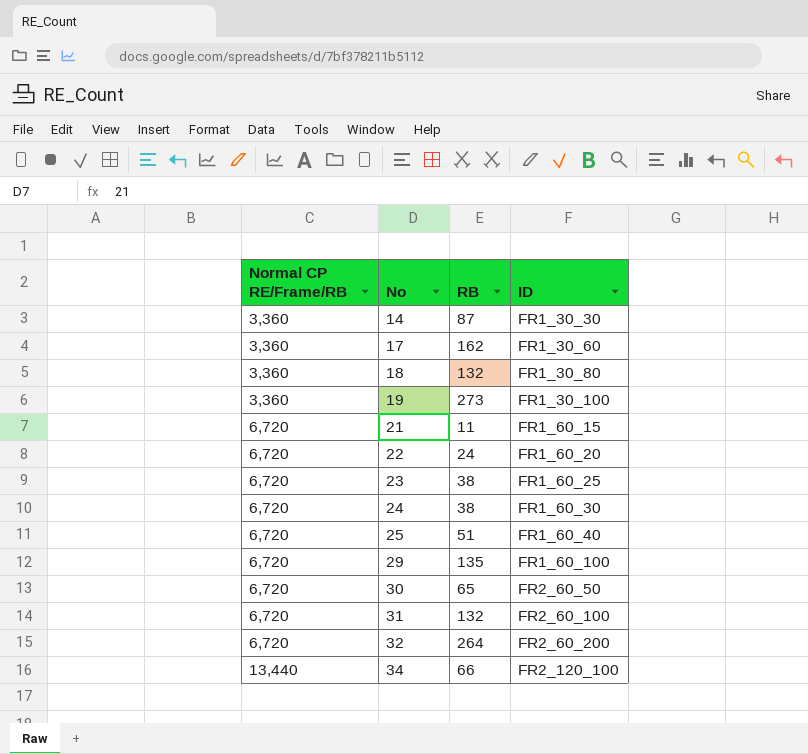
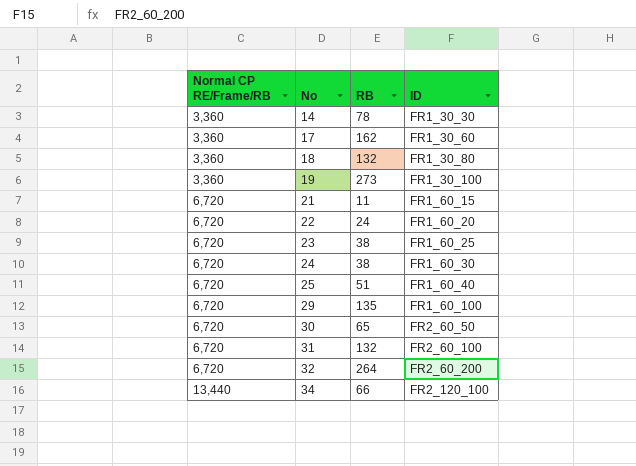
14 | RB: 87 -> 78

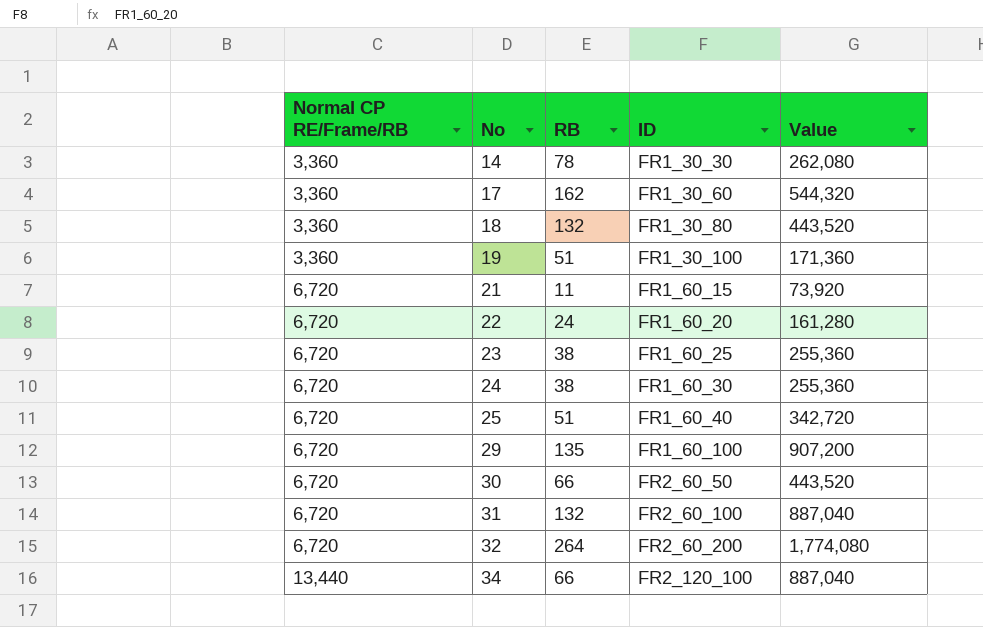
column Value | formula: none -> [Normal CP RE/Frame/RB] * [RB]
19 | RB: 273 -> 51
30 | RB: 65 -> 66

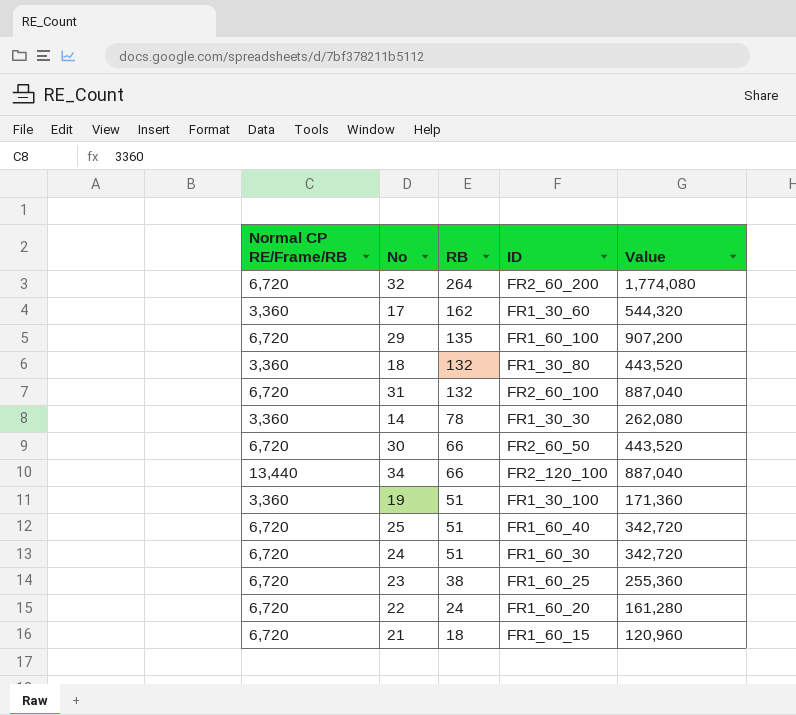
row order: Normal CP RE/Frame/RB ascending -> RB descending
24 | RB: 38 -> 51
24 | Value: 255,360 -> 342,720
21 | RB: 11 -> 18
21 | Value: 73,920 -> 120,960

